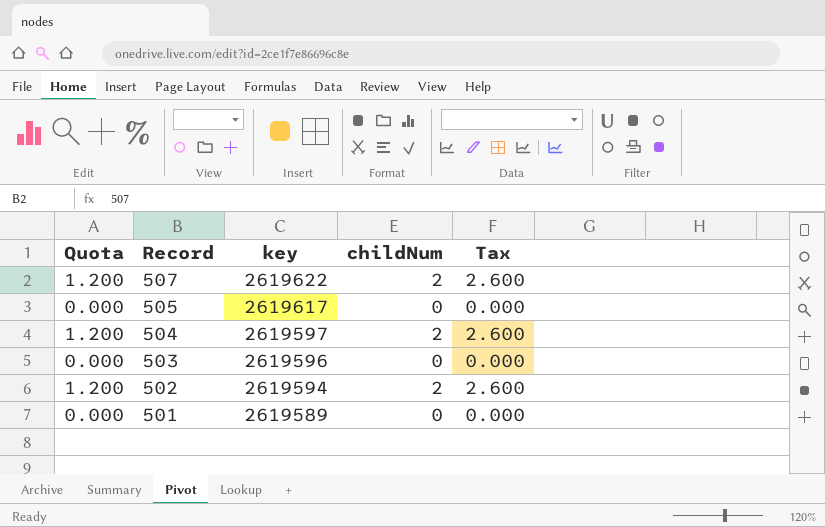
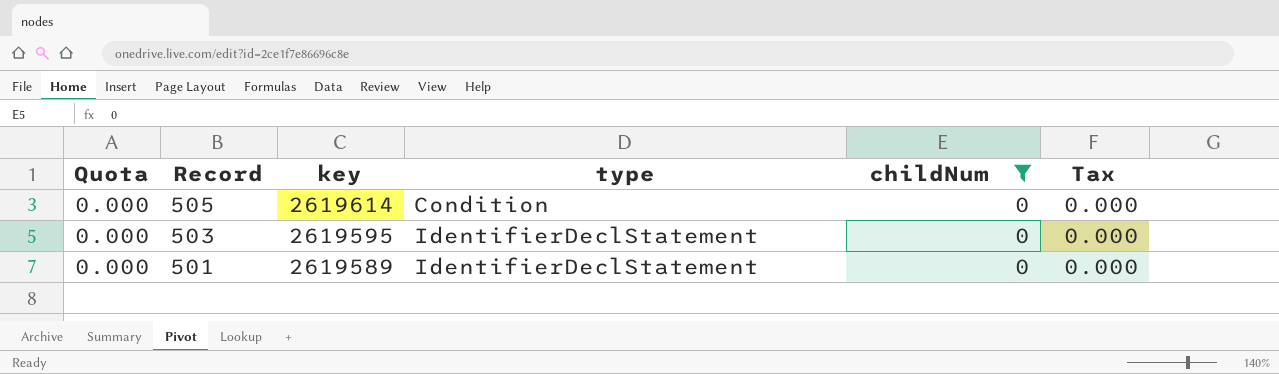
filter: none -> childNum = 0
column type | position: none -> 4
505 | key: 2619617 -> 2619614
503 | key: 2619596 -> 2619595

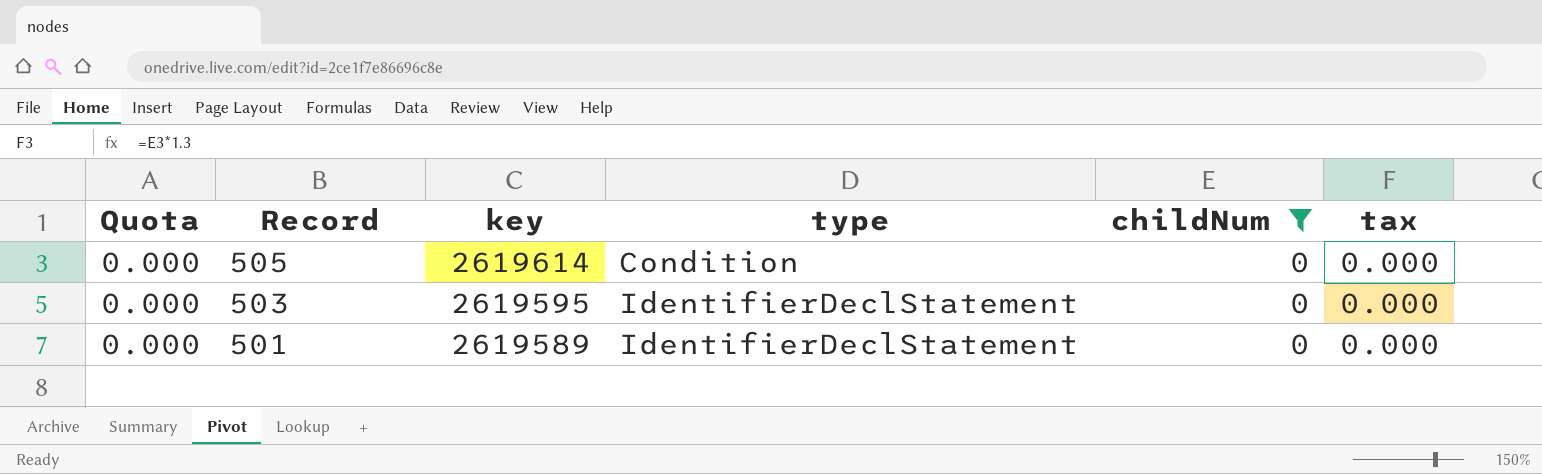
column name: Tax -> tax

